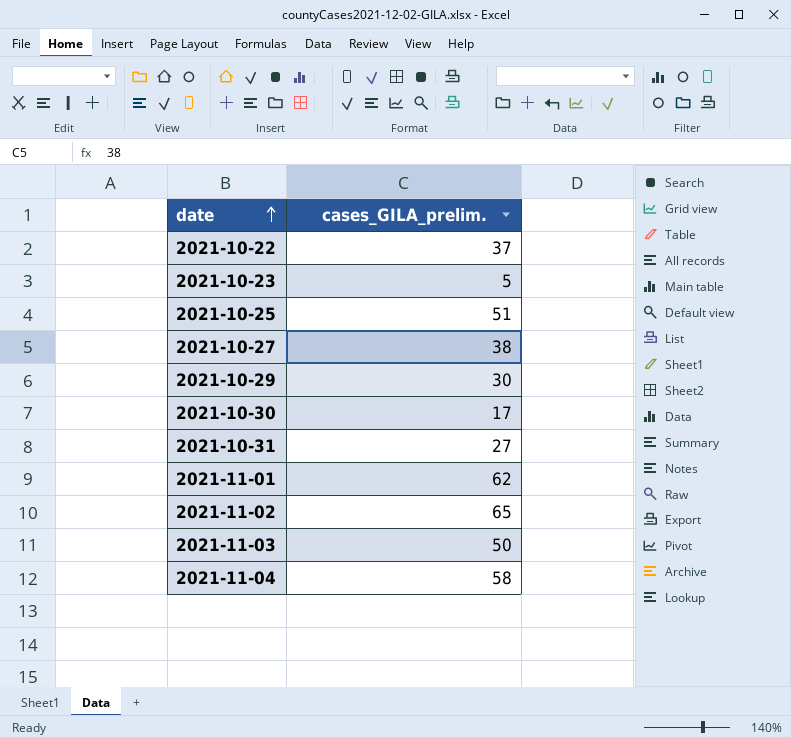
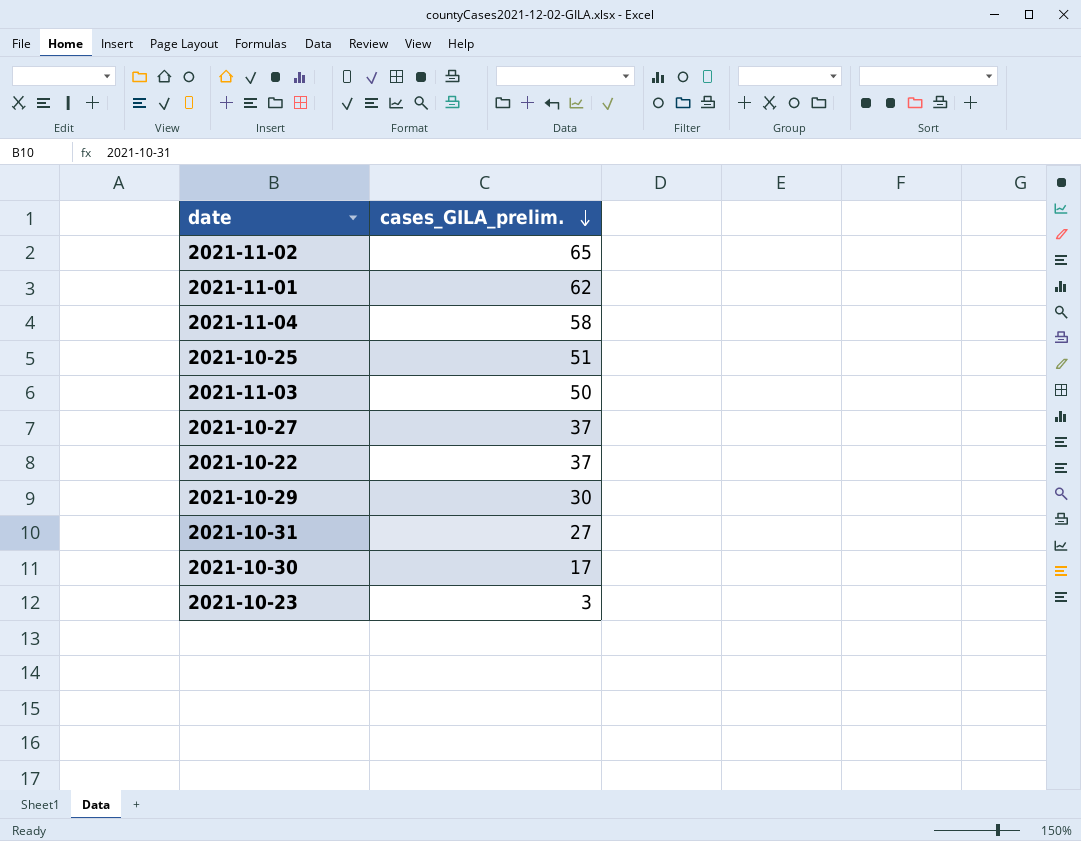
row order: date ascending -> cases_GILA_prelim. descending
2021-10-27 | cases_GILA_prelim.: 38 -> 37
2021-10-23 | cases_GILA_prelim.: 5 -> 3

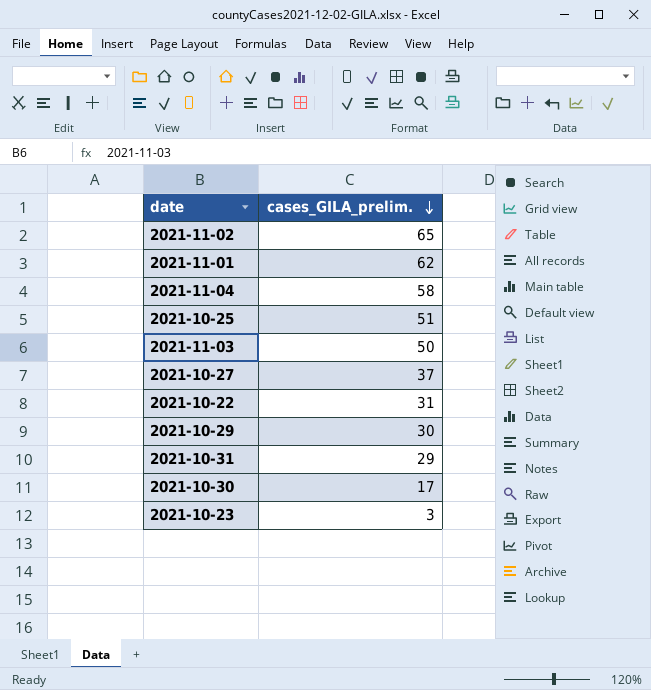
2021-10-22 | cases_GILA_prelim.: 37 -> 31
2021-10-31 | cases_GILA_prelim.: 27 -> 29

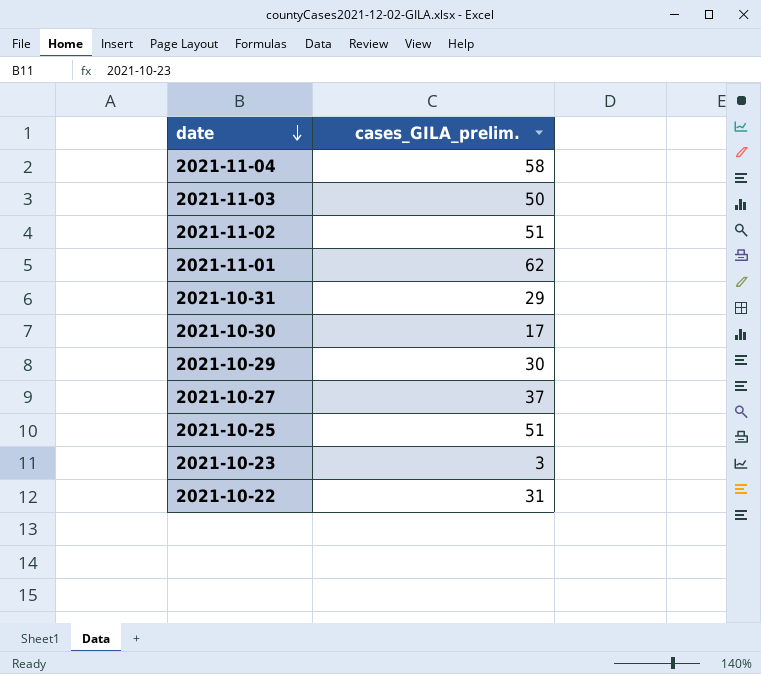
row order: cases_GILA_prelim. descending -> date descending
2021-11-02 | cases_GILA_prelim.: 65 -> 51

